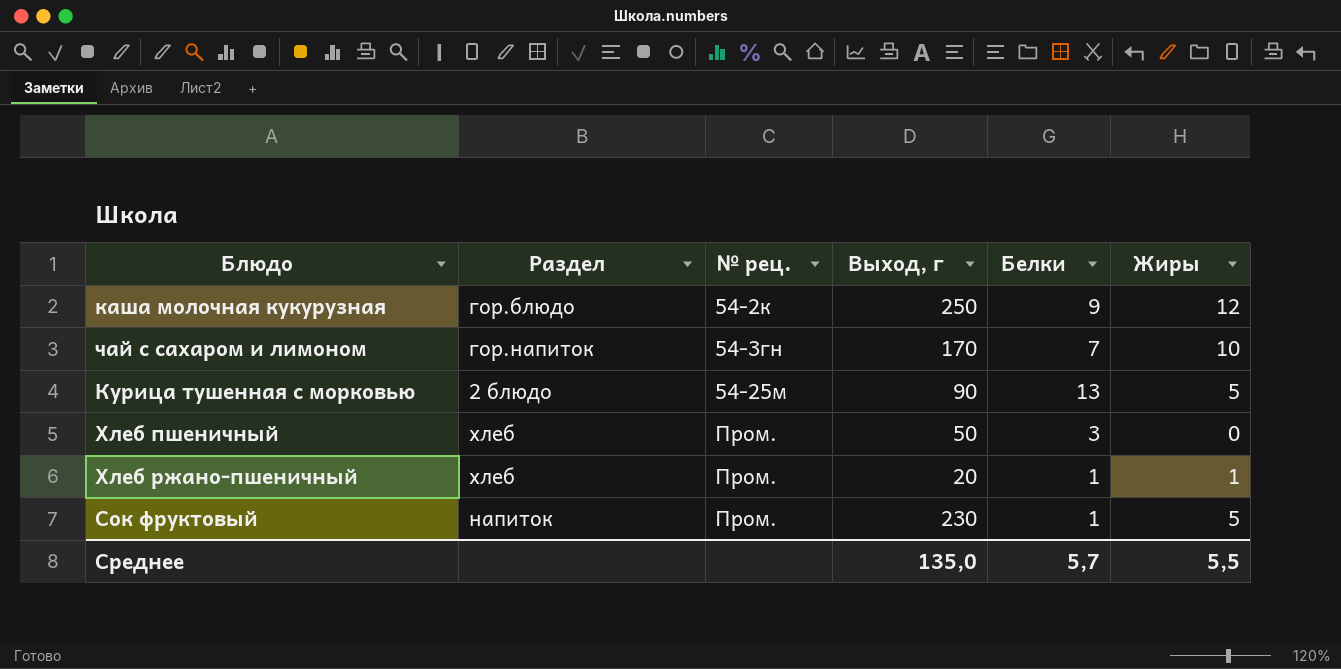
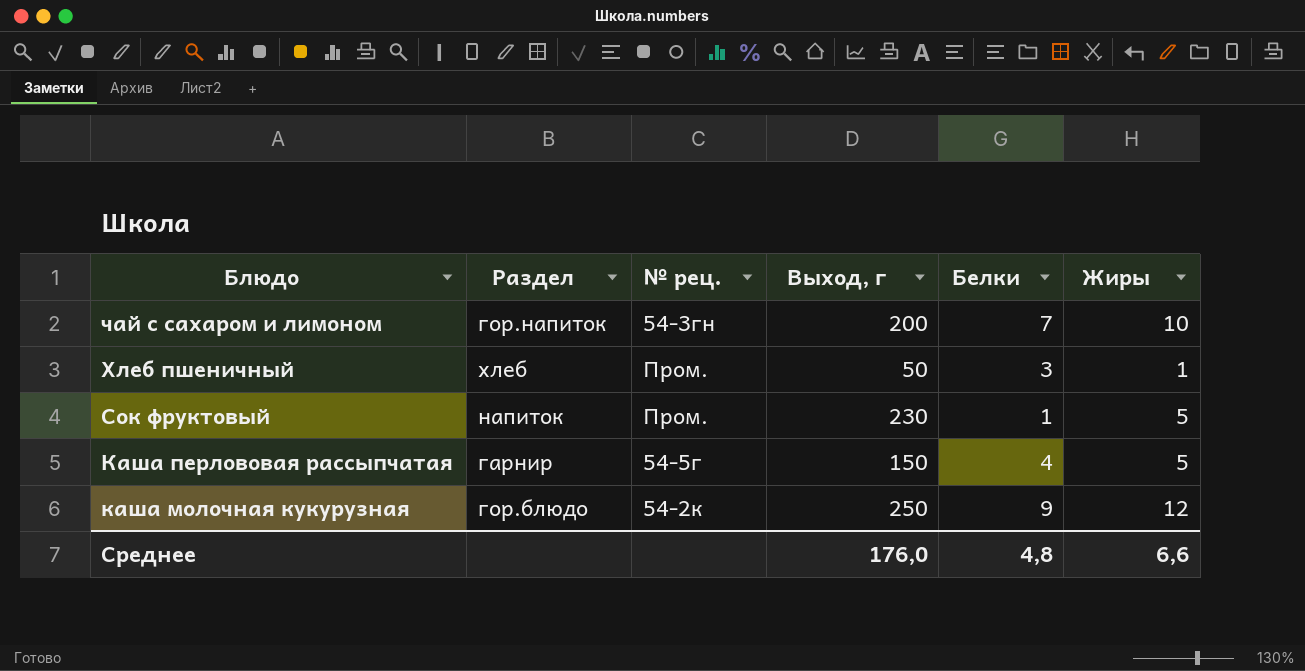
row order: № рец. ascending -> Блюдо descending
row Курица тушенная с морковью: 2 блюдо | 54-25м | 90 | 13 | 5 -> none
row Хлеб ржано-пшеничный: хлеб | Пром. | 20 | 1 | 1 -> none
чай с сахаром и лимоном | Выход, г: 170 -> 200
Хлеб пшеничный | Жиры: 0 -> 1
row Каша перлововая рассыпчатая: none -> гарнир | 54-5г | 150 | 4 | 5
Среднее | Выход, г: 135,0 -> 176,0
Среднее | Белки: 5,7 -> 4,8
Среднее | Жиры: 5,5 -> 6,6

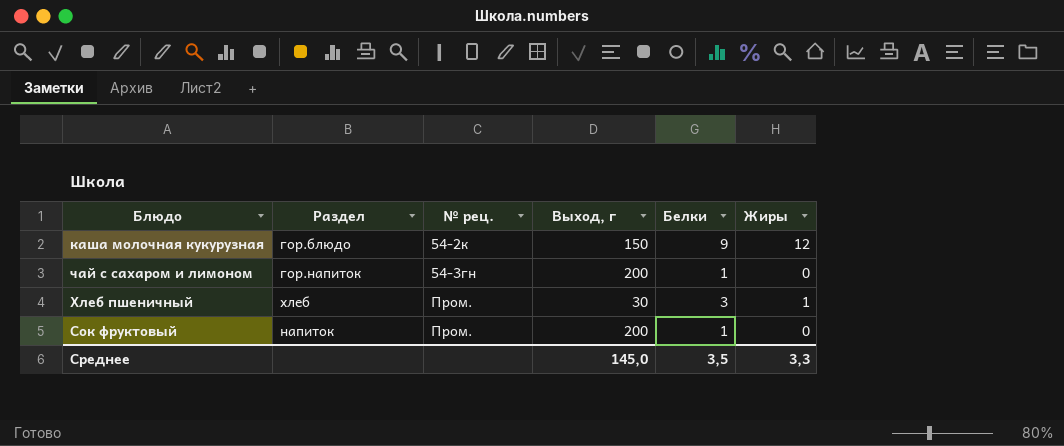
row order: Блюдо descending -> № рец. ascending
row Каша перлововая рассыпчатая: гарнир | 54-5г | 150 | 4 | 5 -> none
каша молочная кукурузная | Выход, г: 250 -> 150
чай с сахаром и лимоном | Белки: 7 -> 1
чай с сахаром и лимоном | Жиры: 10 -> 0
Хлеб пшеничный | Выход, г: 50 -> 30
Сок фруктовый | Выход, г: 230 -> 200
Сок фруктовый | Жиры: 5 -> 0
Среднее | Выход, г: 176,0 -> 145,0
Среднее | Белки: 4,8 -> 3,5
Среднее | Жиры: 6,6 -> 3,3

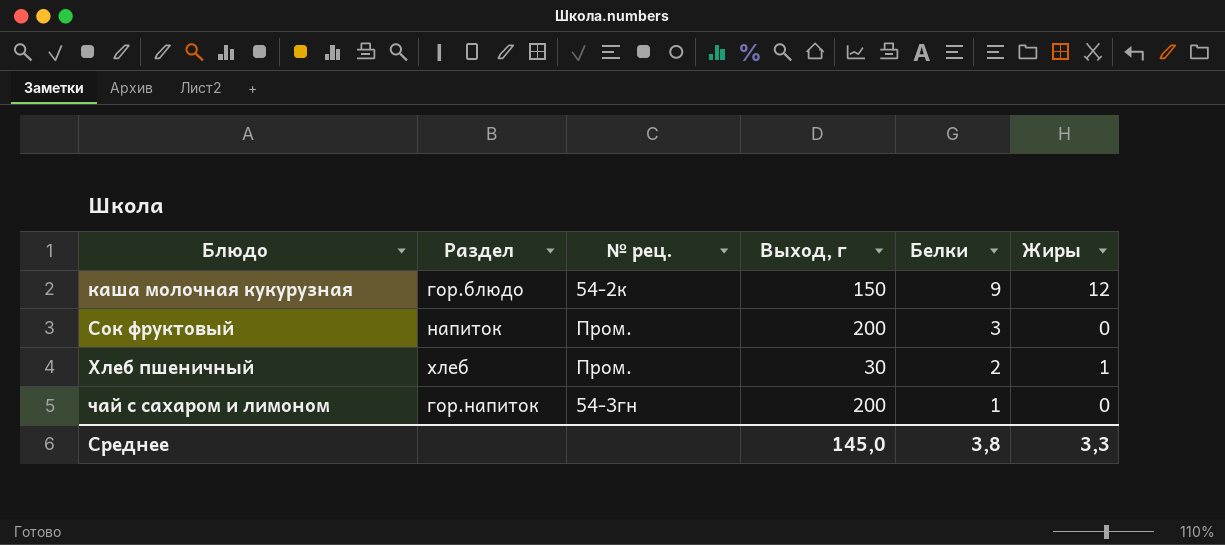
row order: № рец. ascending -> Блюдо ascending
Сок фруктовый | Белки: 1 -> 3
Хлеб пшеничный | Белки: 3 -> 2
Среднее | Белки: 3,5 -> 3,8

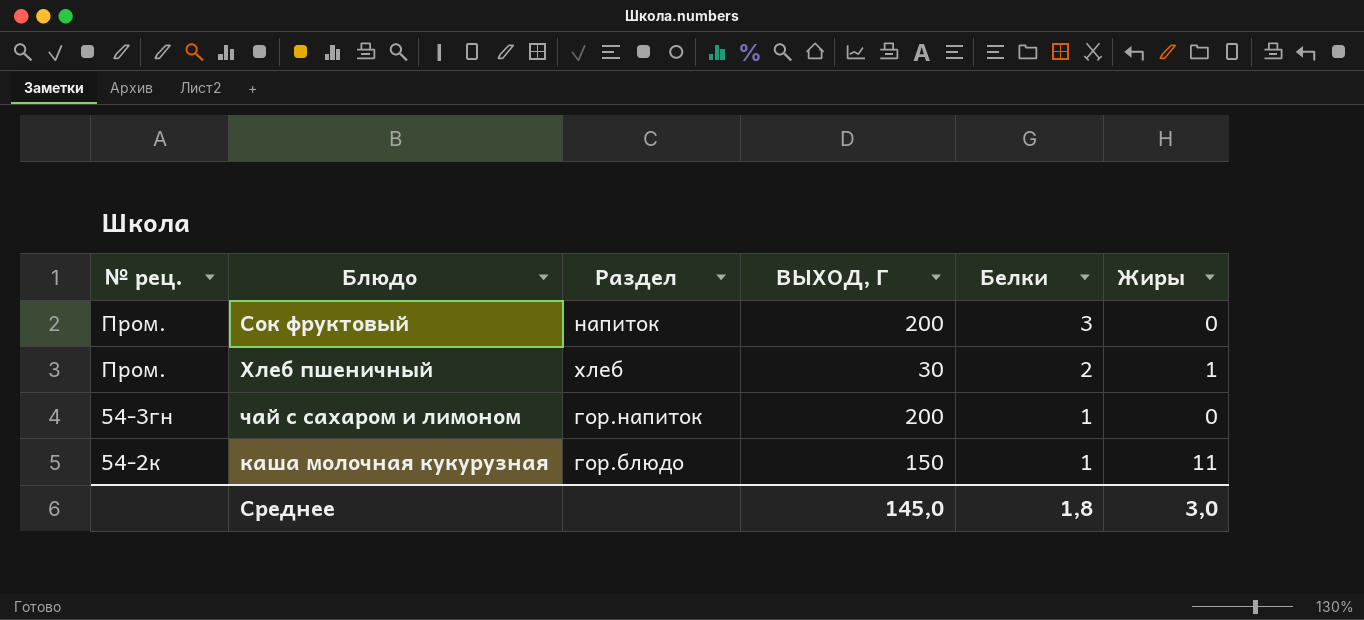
row order: Блюдо ascending -> № рец. descending
column № рец. | position: 3 -> 1
column name: Выход, г -> ВЫХОД, Г
каша молочная кукурузная | Белки: 9 -> 1
каша молочная кукурузная | Жиры: 12 -> 11
Среднее | Белки: 3,8 -> 1,8
Среднее | Жиры: 3,3 -> 3,0

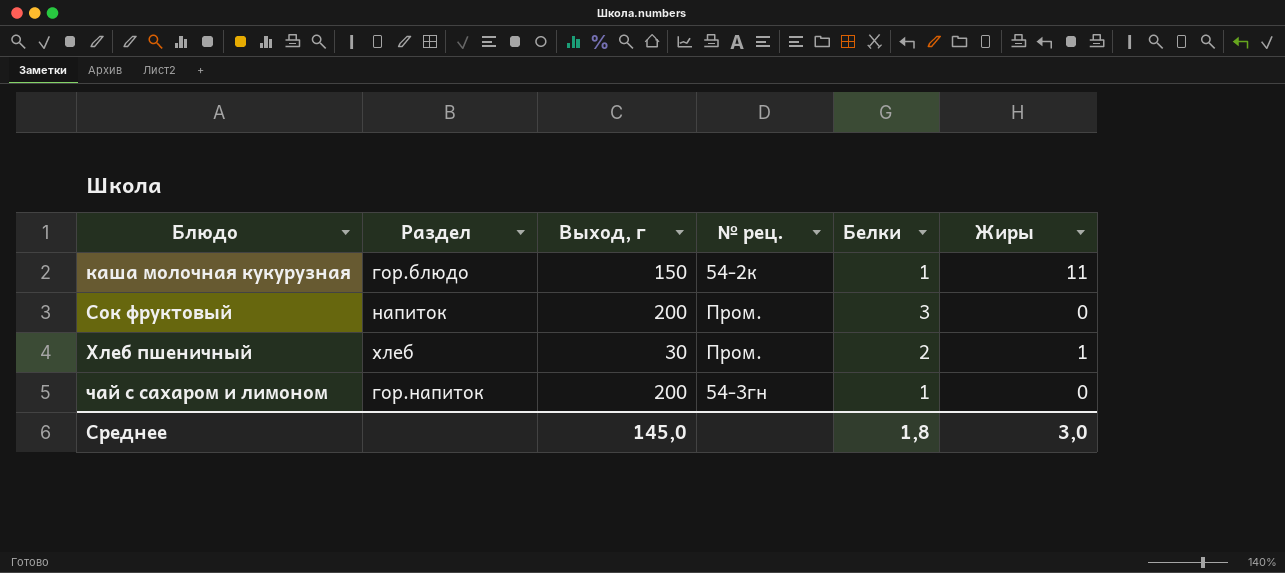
row order: № рец. descending -> Блюдо ascending
column name: ВЫХОД, Г -> Выход, г
column № рец. | position: 1 -> 4

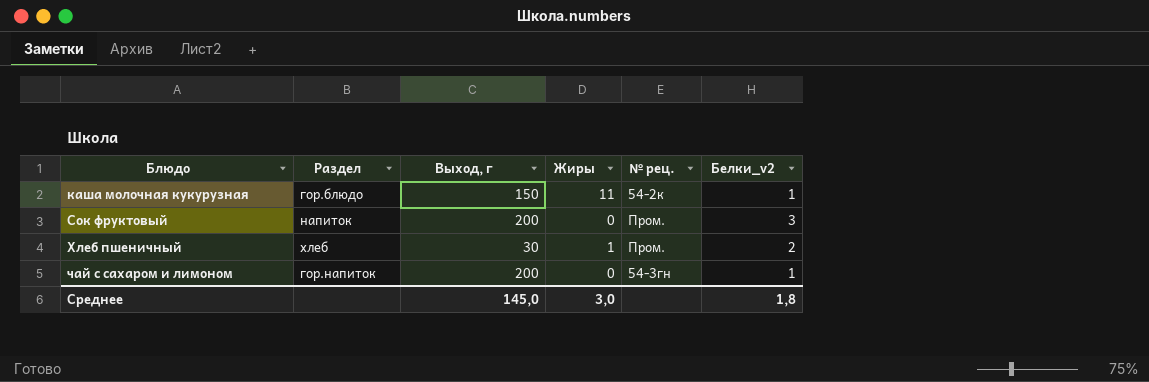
column Жиры | position: 6 -> 4
column name: Белки -> Белки_v2

